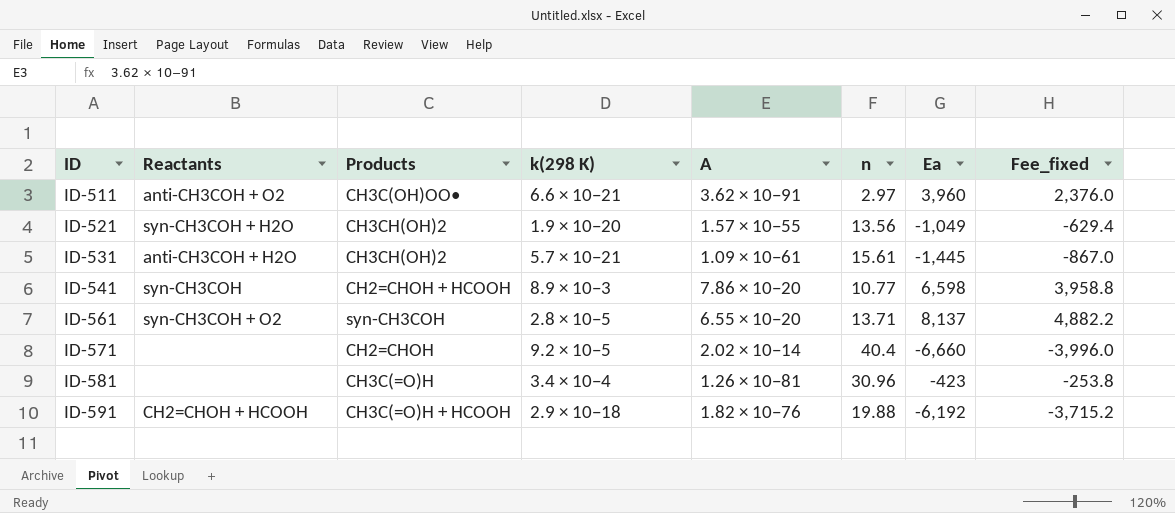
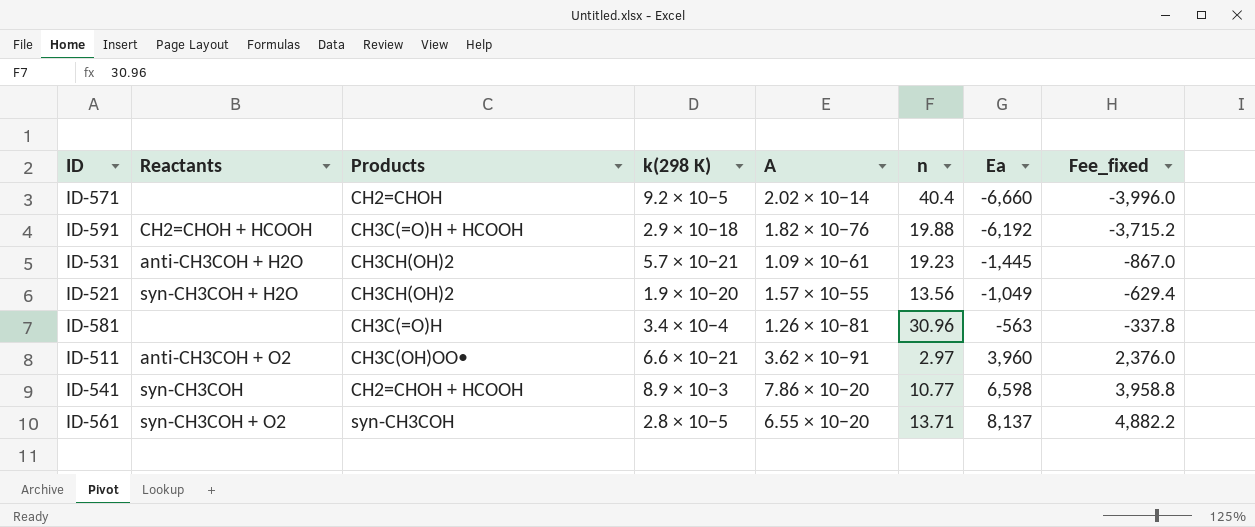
row order: ID ascending -> Ea ascending
ID-531 | n: 15.61 -> 19.23
ID-581 | Ea: -423 -> -563
ID-581 | Fee_fixed: -253.8 -> -337.8

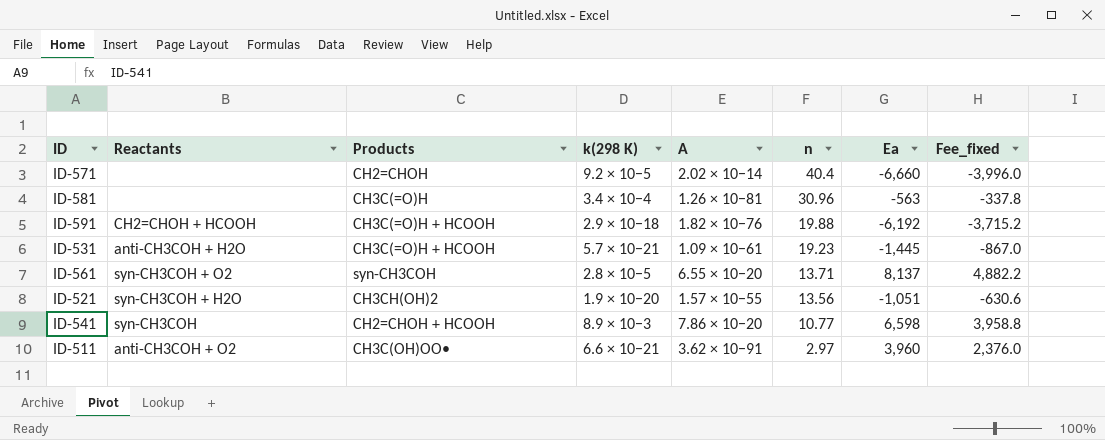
row order: Ea ascending -> n descending
ID-531 | Products: CH3CH(OH)2 -> CH3C(=O)H + HCOOH
ID-521 | Ea: -1,049 -> -1,051
ID-521 | Fee_fixed: -629.4 -> -630.6

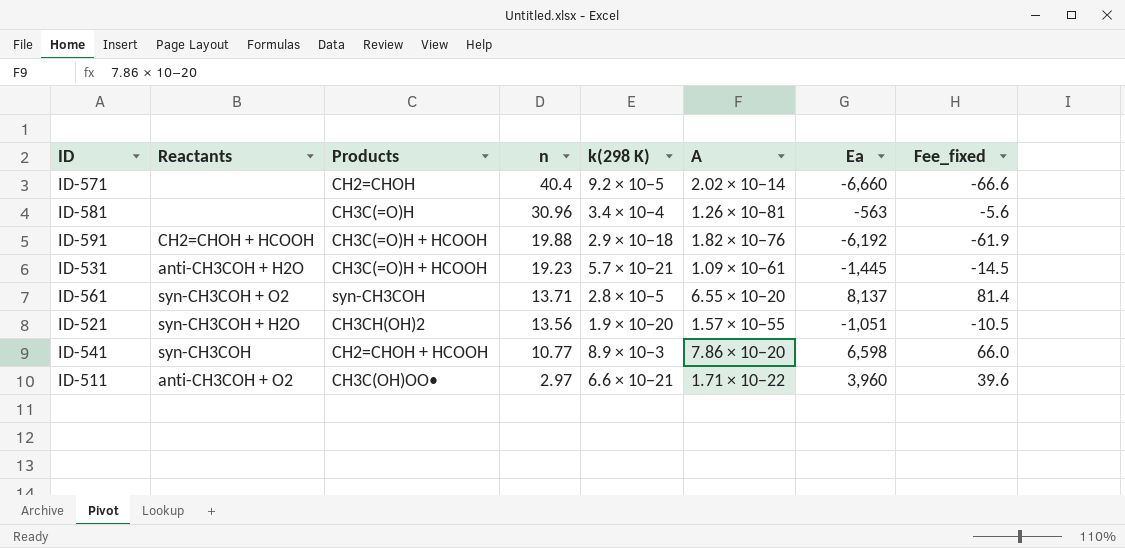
column n | position: 6 -> 4
column Fee_fixed | formula: [Ea] * 0.6 -> [Ea] * 0.01
ID-511 | A: 3.62 × 10−91 -> 1.71 × 10−22

